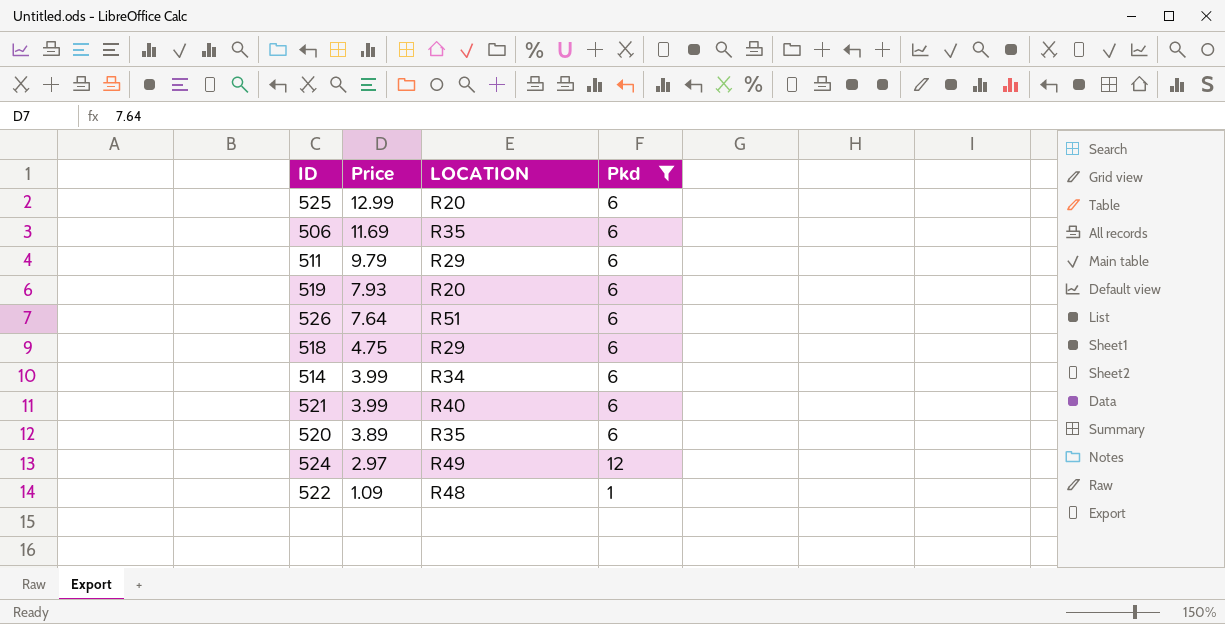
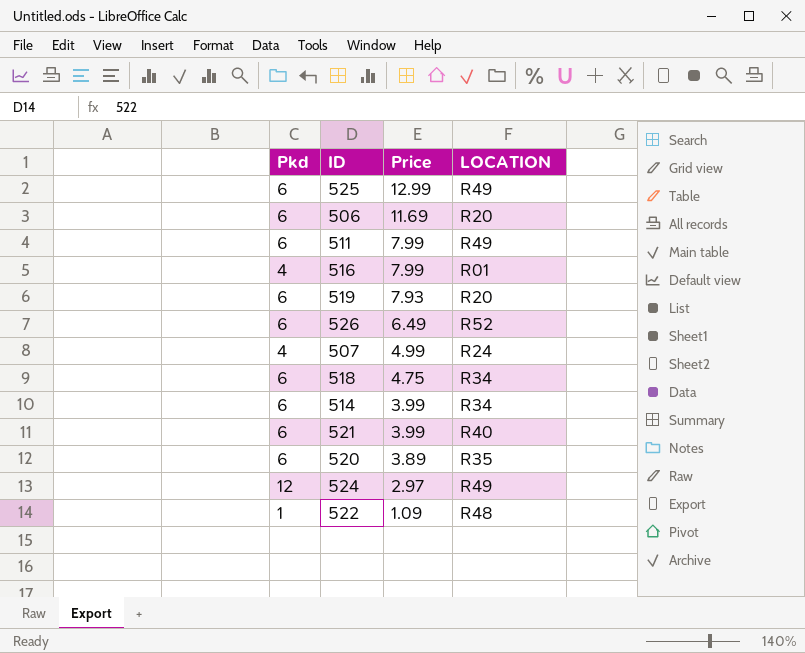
filter: Pkd != 4 -> none
column Pkd | position: 4 -> 1
525 | LOCATION: R20 -> R49
506 | LOCATION: R35 -> R20
511 | Price: 9.79 -> 7.99
511 | LOCATION: R29 -> R49
526 | Price: 7.64 -> 6.49
526 | LOCATION: R51 -> R52
518 | LOCATION: R29 -> R34

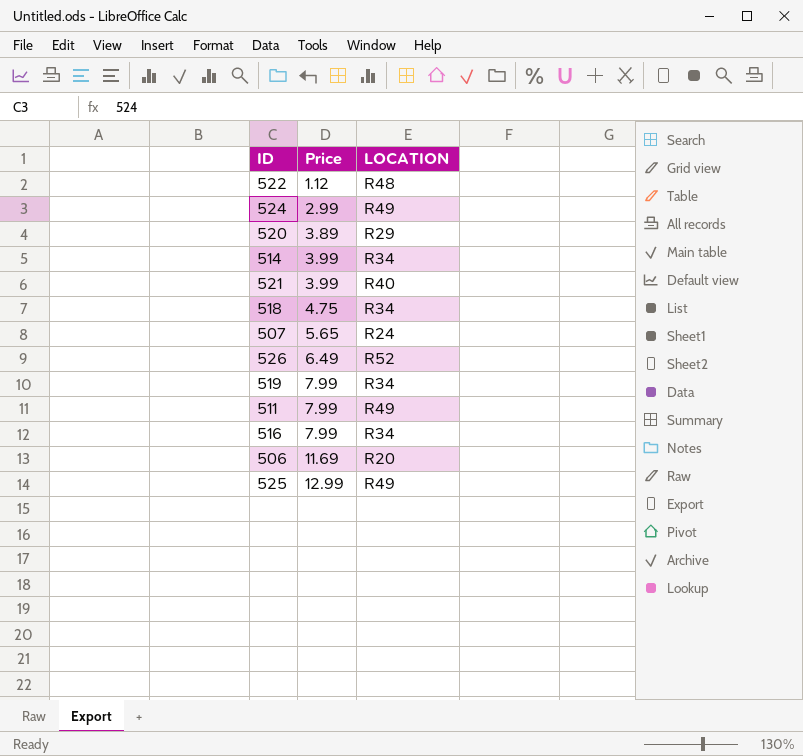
row order: Price descending -> Price ascending
column Pkd | position: 1 -> none
522 | Price: 1.09 -> 1.12
524 | Price: 2.97 -> 2.99
520 | LOCATION: R35 -> R29
507 | Price: 4.99 -> 5.65
519 | Price: 7.93 -> 7.99
519 | LOCATION: R20 -> R34
516 | LOCATION: R01 -> R34

